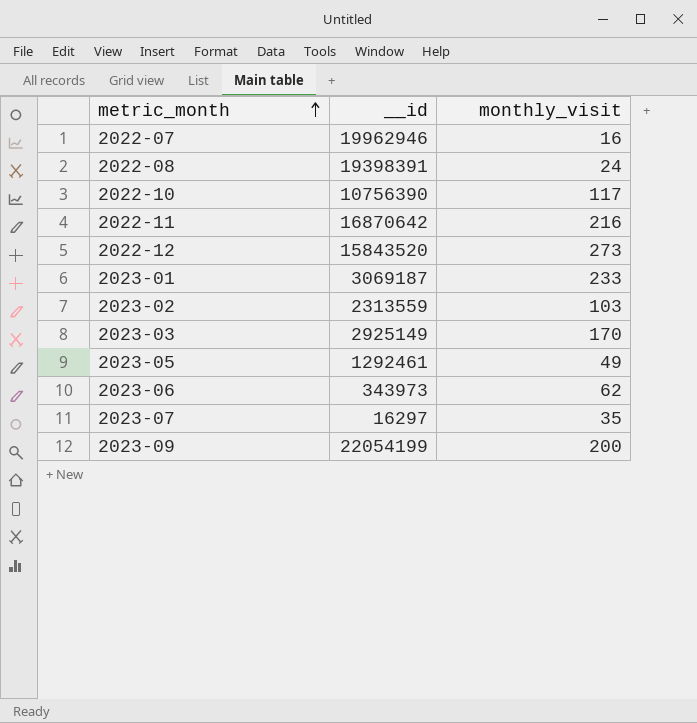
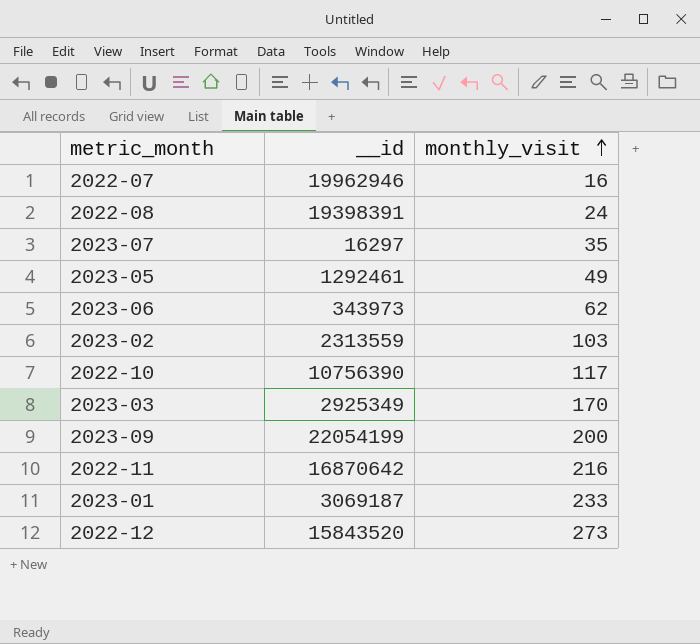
row order: metric_month ascending -> monthly_visit ascending
2023-03 | __id: 2925149 -> 2925349

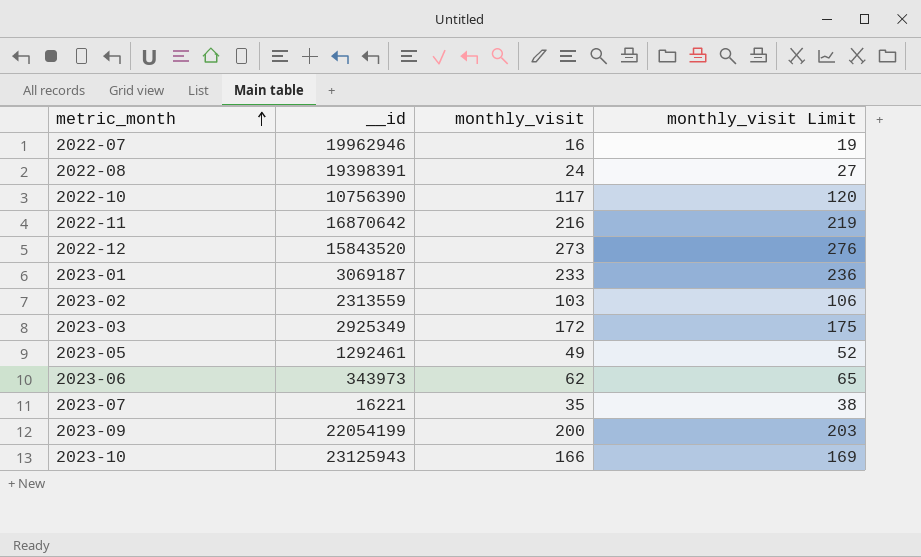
row order: monthly_visit ascending -> metric_month ascending
column monthly_visit Limit | formula: none -> [monthly_visit] + 3
2023-03 | monthly_visit: 170 -> 172
2023-07 | __id: 16297 -> 16221
row 2023-10: none -> 23125943 | 166 | 169

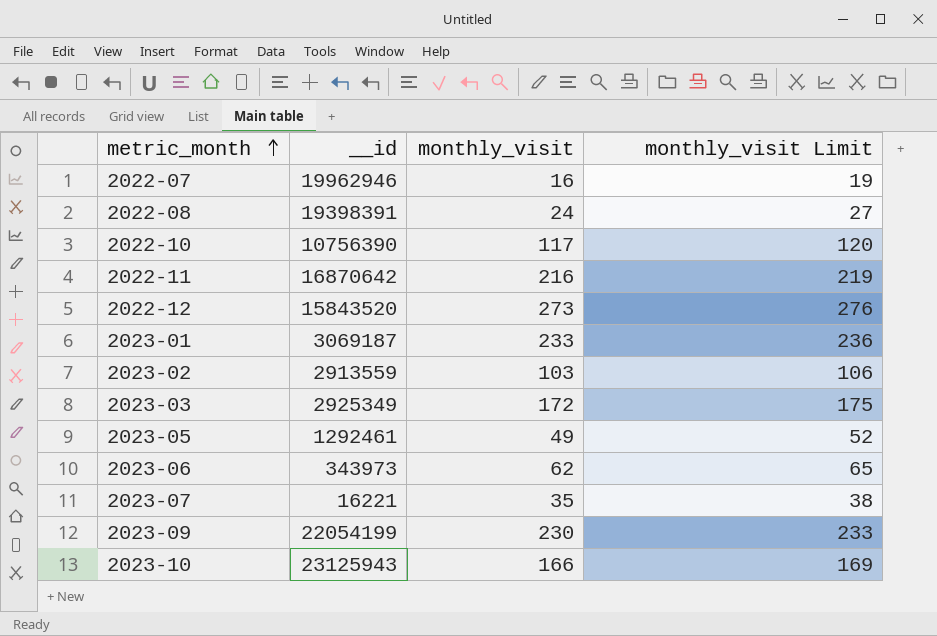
2023-02 | __id: 2313559 -> 2913559
2023-09 | monthly_visit: 200 -> 230
2023-09 | monthly_visit Limit: 203 -> 233

